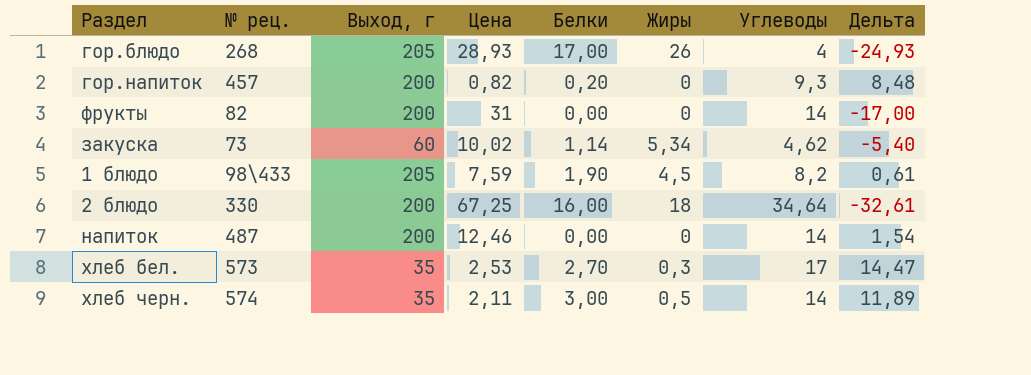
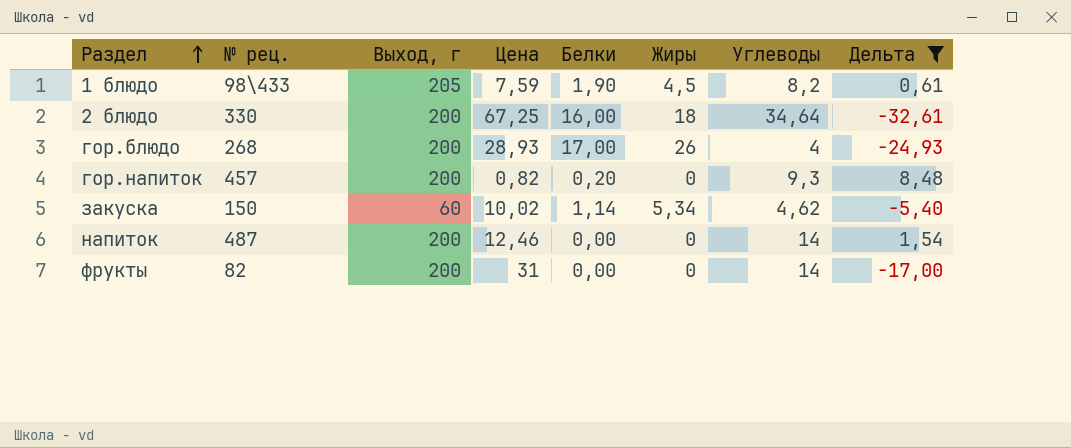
filter: none -> Дельта <= 8,48
row order: none -> Раздел ascending
гор.блюдо | Выход, г: 205 -> 200
закуска | № рец.: 73 -> 150

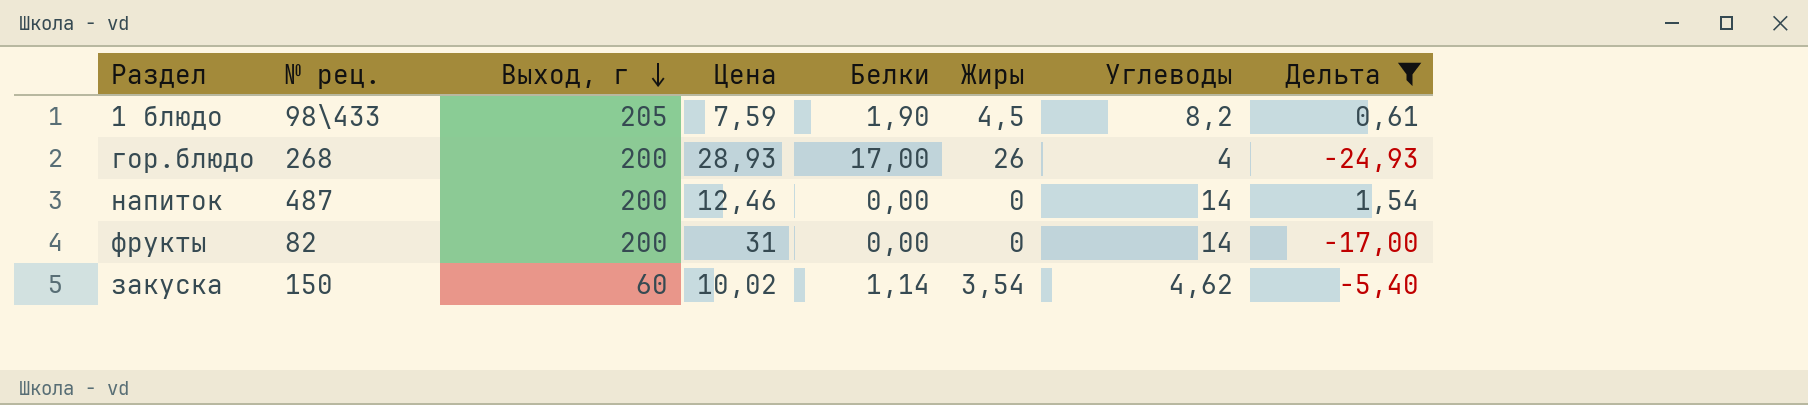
row order: Раздел ascending -> Выход, г descending
row 2 блюдо: 330 | 200 | 67,25 | 16,00 | 18 | 34,64 | -32,61 -> none
row гор.напиток: 457 | 200 | 0,82 | 0,20 | 0 | 9,3 | 8,48 -> none
закуска | Жиры: 5,34 -> 3,54

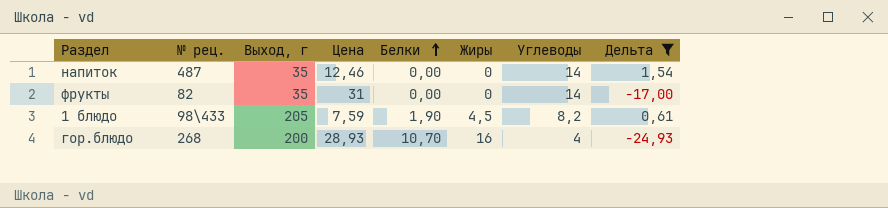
row order: Выход, г descending -> Белки ascending
row закуска: 150 | 60 | 10,02 | 1,14 | 3,54 | 4,62 | -5,40 -> none
напиток | Выход, г: 200 -> 35
фрукты | Выход, г: 200 -> 35
гор.блюдо | Белки: 17,00 -> 10,70
гор.блюдо | Жиры: 26 -> 16

